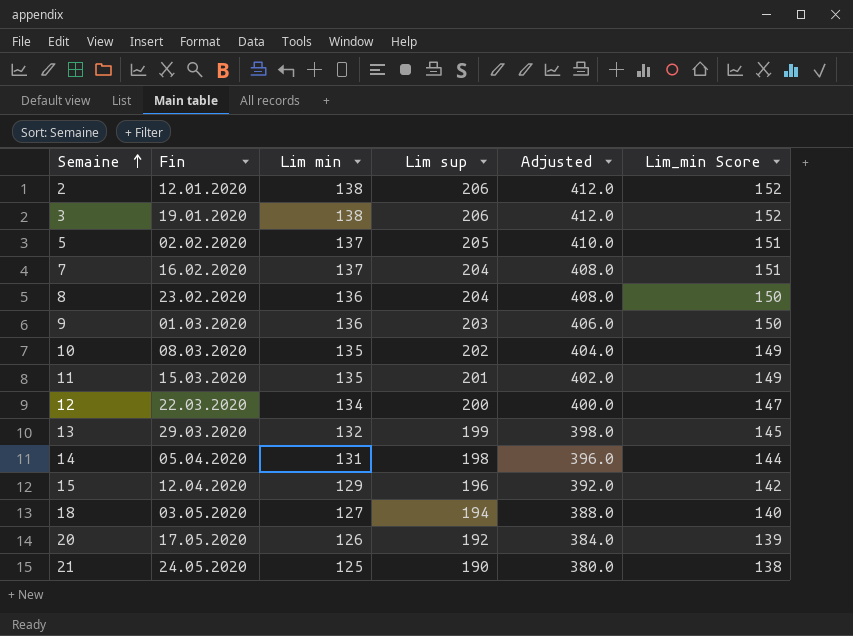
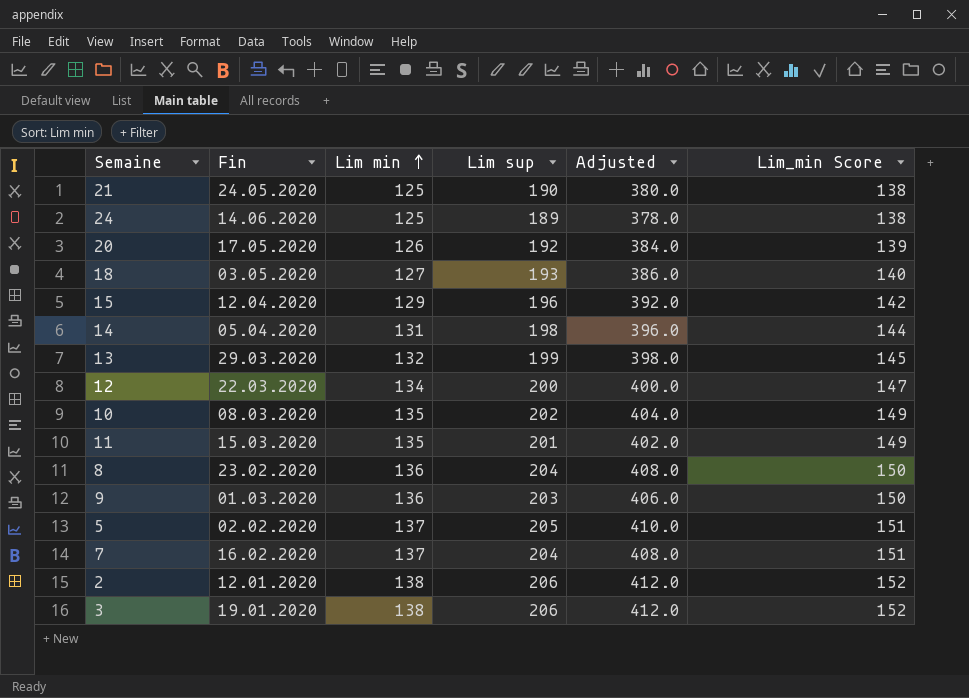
row order: Semaine ascending -> Lim min ascending
row 24: none -> 14.06.2020 | 125 | 189 | 378.0 | 138
18 | Lim sup: 194 -> 193
18 | Adjusted: 388.0 -> 386.0

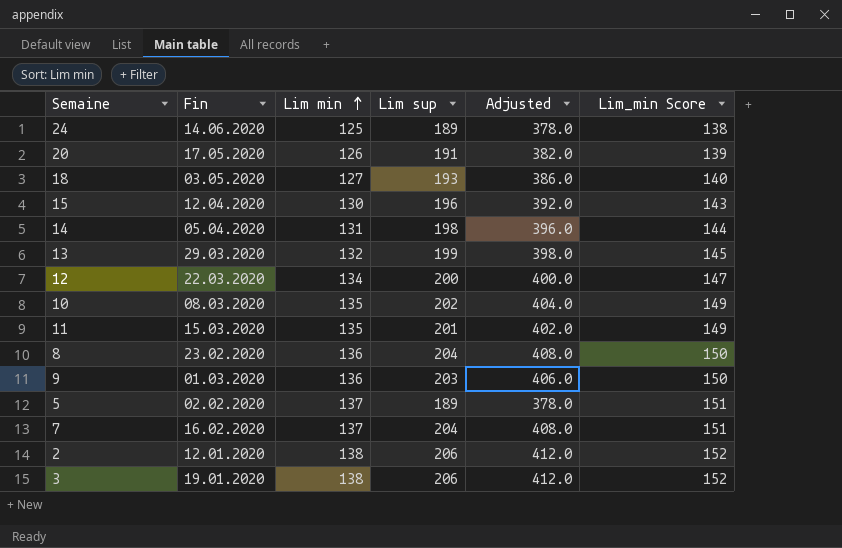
row 21: 24.05.2020 | 125 | 190 | 380.0 | 138 -> none
20 | Lim sup: 192 -> 191
20 | Adjusted: 384.0 -> 382.0
15 | Lim min: 129 -> 130
15 | Lim_min Score: 142 -> 143
5 | Lim sup: 205 -> 189
5 | Adjusted: 410.0 -> 378.0

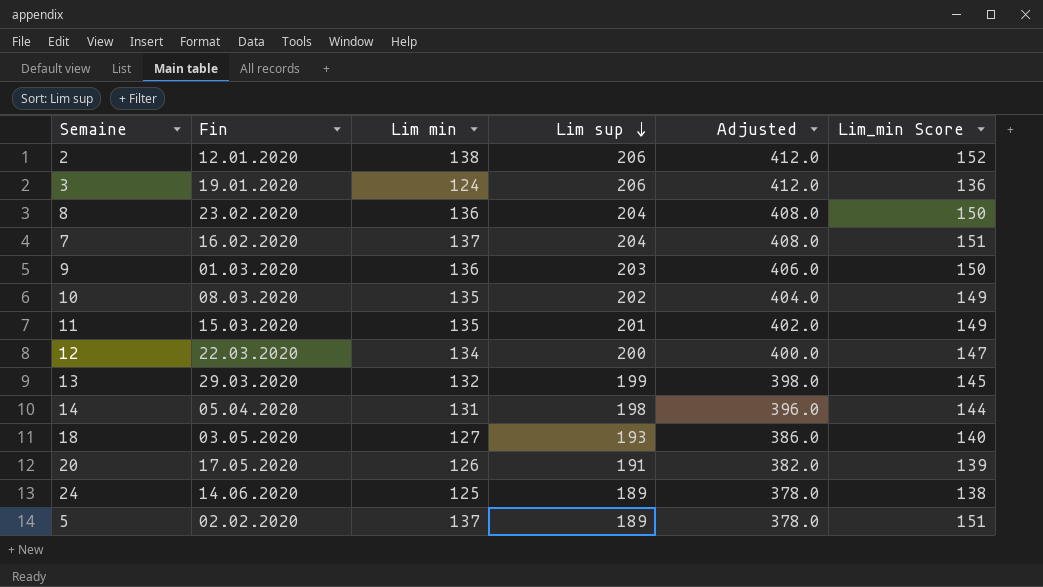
row order: Lim min ascending -> Lim sup descending
row 15: 12.04.2020 | 130 | 196 | 392.0 | 143 -> none
3 | Lim min: 138 -> 124
3 | Lim_min Score: 152 -> 136

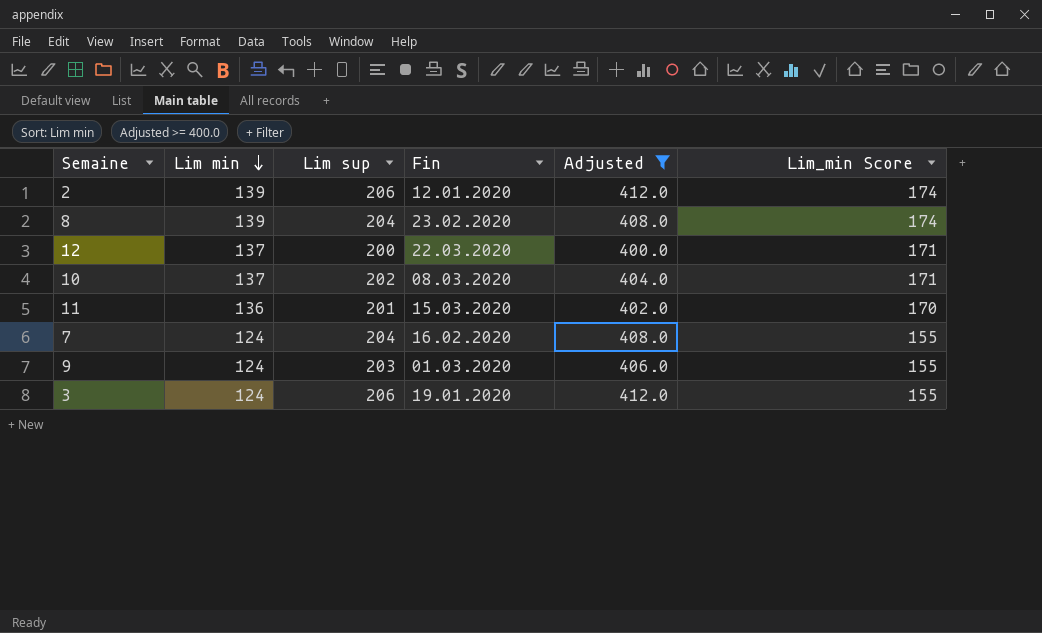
filter: none -> Adjusted >= 400.0
row order: Lim sup descending -> Lim min descending
column Fin | position: 2 -> 4
column Lim_min Score | formula: [Lim min] * 1.1 -> [Lim min] * 1.25
2 | Lim min: 138 -> 139
8 | Lim min: 136 -> 139
12 | Lim min: 134 -> 137
10 | Lim min: 135 -> 137
11 | Lim min: 135 -> 136
7 | Lim min: 137 -> 124
9 | Lim min: 136 -> 124

